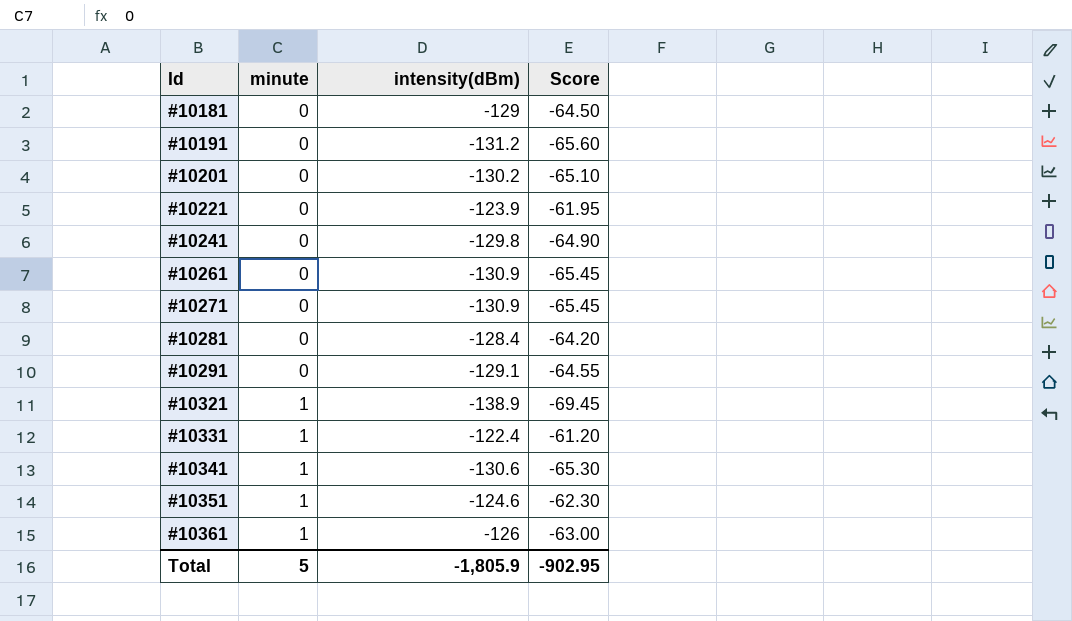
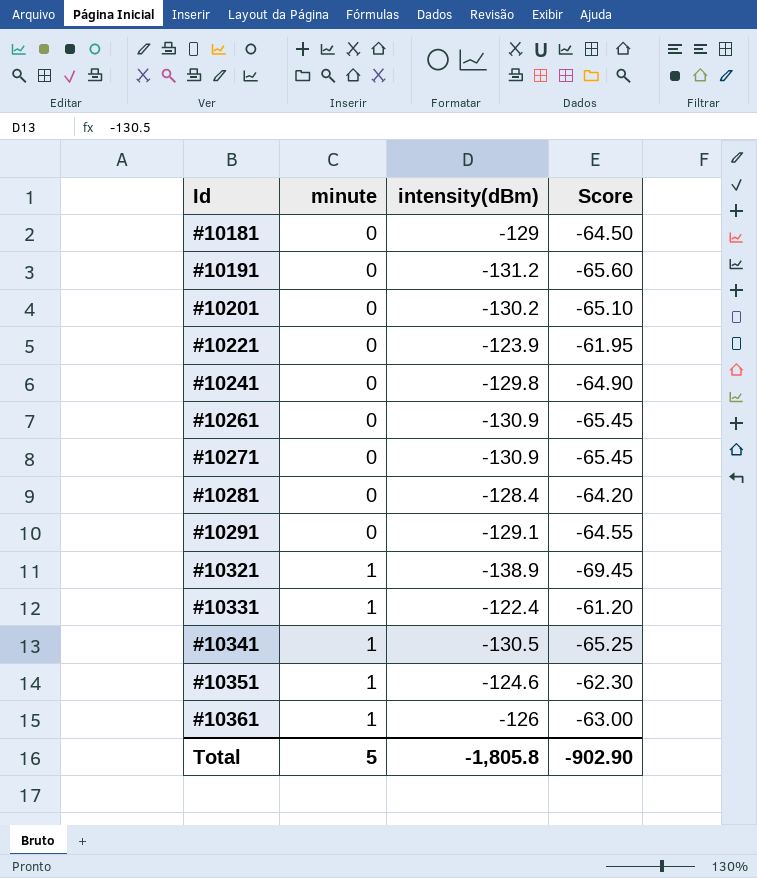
#10341 | intensity(dBm): -130.6 -> -130.5
#10341 | Score: -65.30 -> -65.25
Total | intensity(dBm): -1,805.9 -> -1,805.8
Total | Score: -902.95 -> -902.90

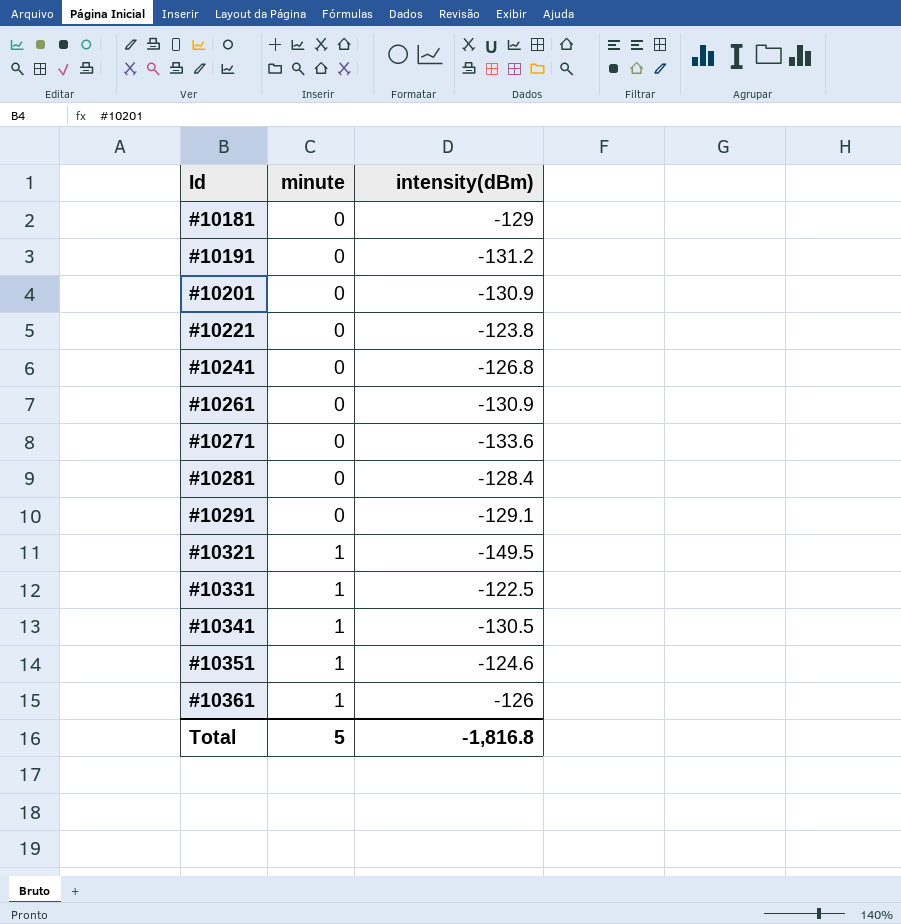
column Score | formula: [intensity(dBm)] * 0.5 -> none
#10201 | intensity(dBm): -130.2 -> -130.9
#10221 | intensity(dBm): -123.9 -> -123.8
#10241 | intensity(dBm): -129.8 -> -126.8
#10271 | intensity(dBm): -130.9 -> -133.6
#10321 | intensity(dBm): -138.9 -> -149.5
#10331 | intensity(dBm): -122.4 -> -122.5
Total | intensity(dBm): -1,805.8 -> -1,816.8

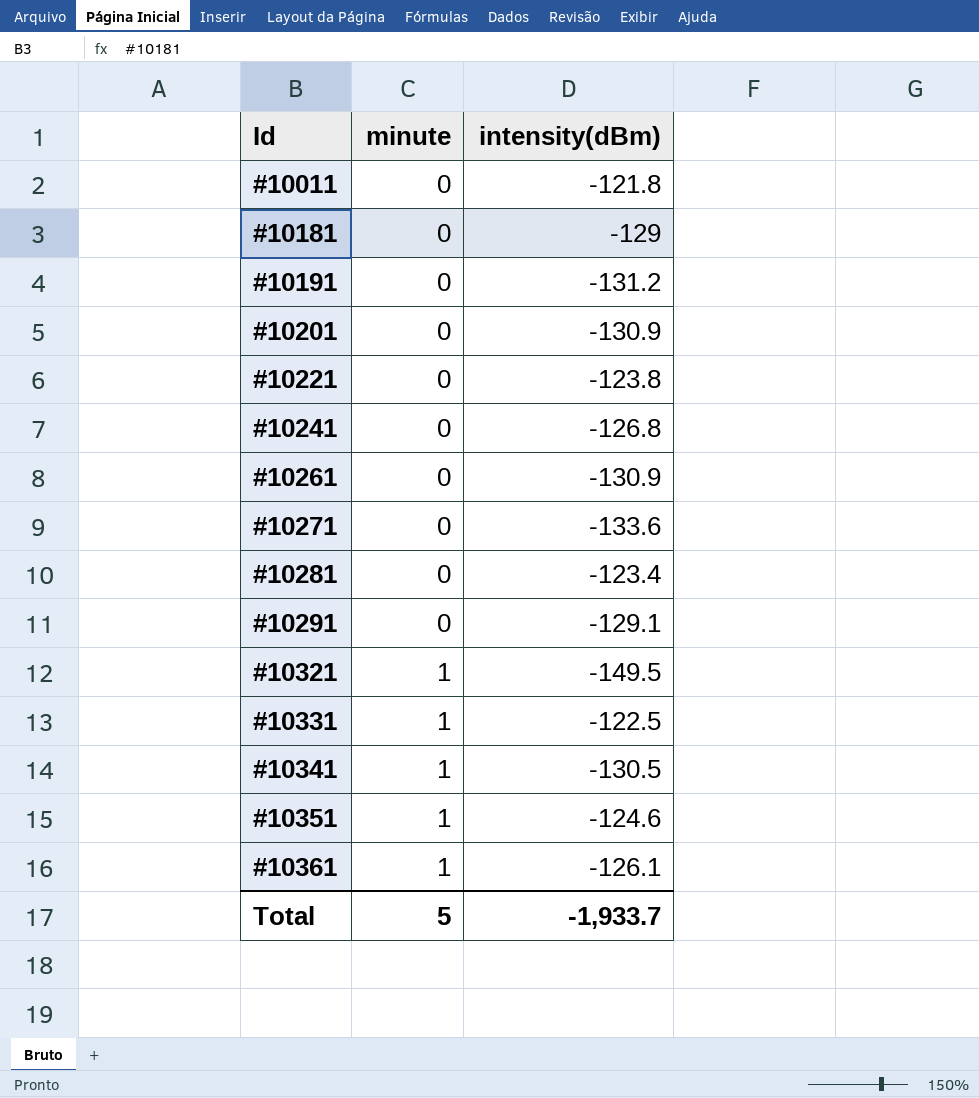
row #10011: none -> 0 | -121.8
#10281 | intensity(dBm): -128.4 -> -123.4
#10361 | intensity(dBm): -126 -> -126.1
Total | intensity(dBm): -1,816.8 -> -1,933.7

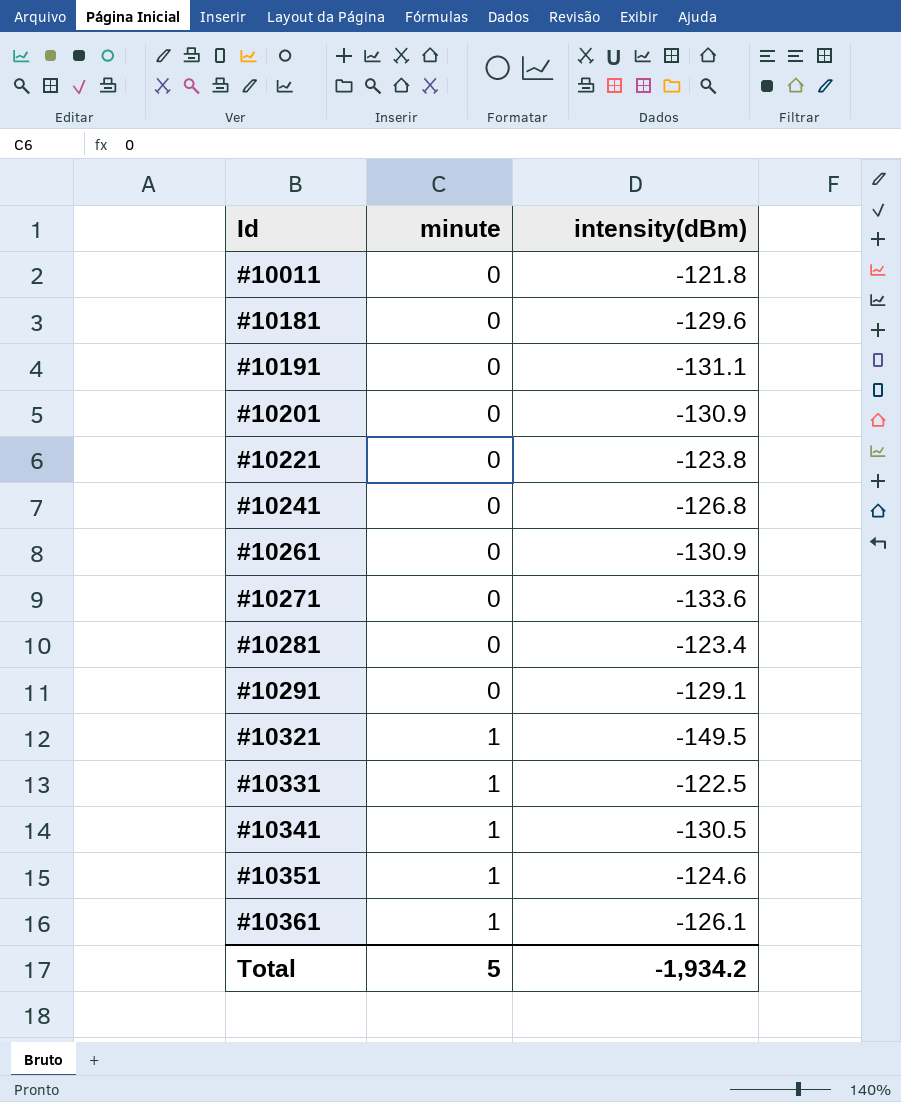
#10181 | intensity(dBm): -129 -> -129.6
#10191 | intensity(dBm): -131.2 -> -131.1
Total | intensity(dBm): -1,933.7 -> -1,934.2

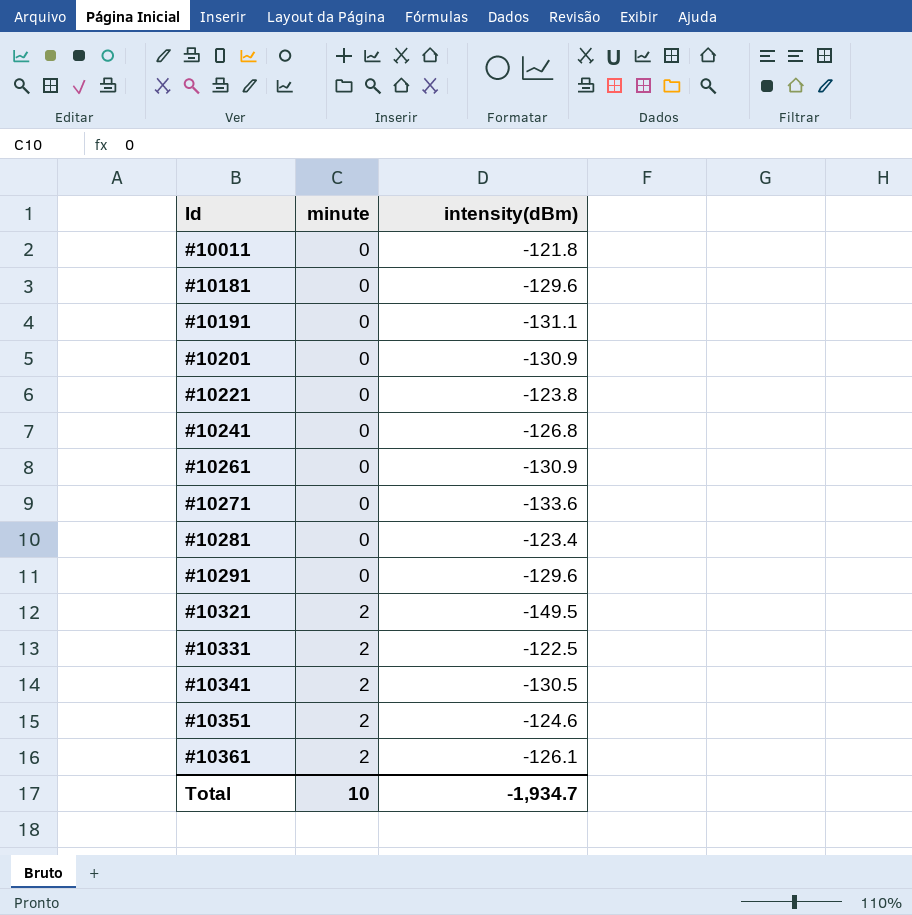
#10291 | intensity(dBm): -129.1 -> -129.6
#10321 | minute: 1 -> 2
#10331 | minute: 1 -> 2
#10341 | minute: 1 -> 2
#10351 | minute: 1 -> 2
#10361 | minute: 1 -> 2
Total | minute: 5 -> 10
Total | intensity(dBm): -1,934.2 -> -1,934.7

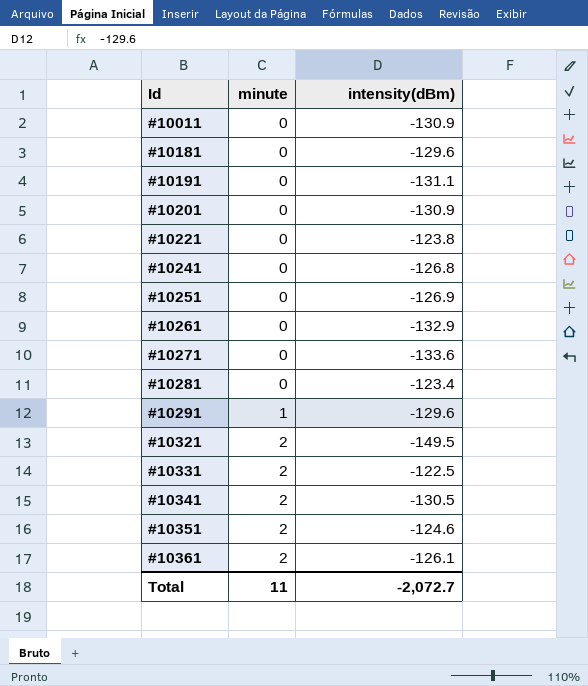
#10011 | intensity(dBm): -121.8 -> -130.9
row #10251: none -> 0 | -126.9
#10261 | intensity(dBm): -130.9 -> -132.9
#10291 | minute: 0 -> 1
Total | minute: 10 -> 11
Total | intensity(dBm): -1,934.7 -> -2,072.7

